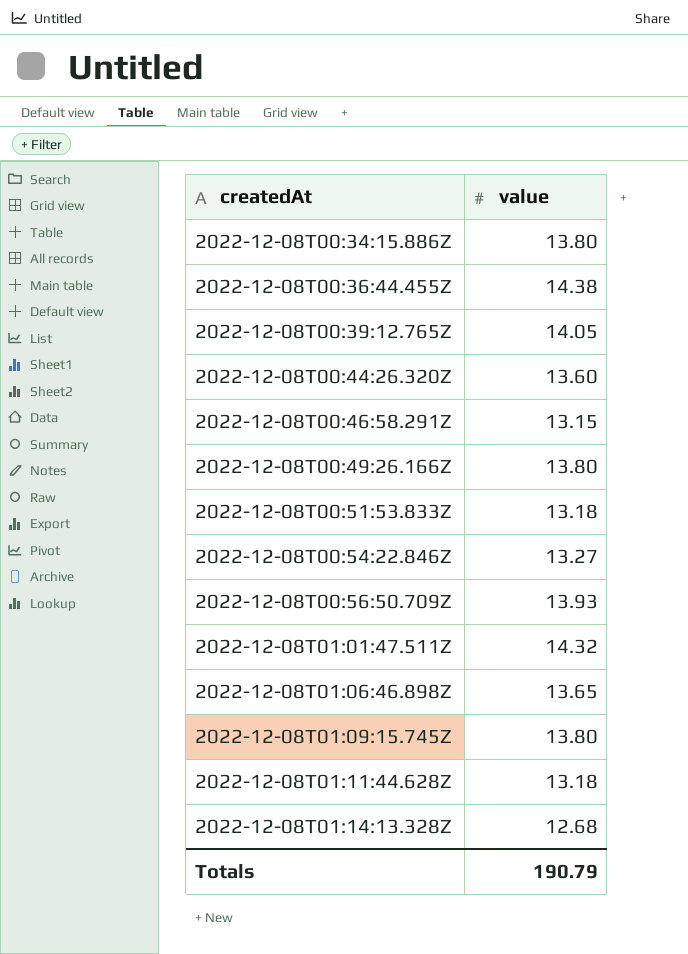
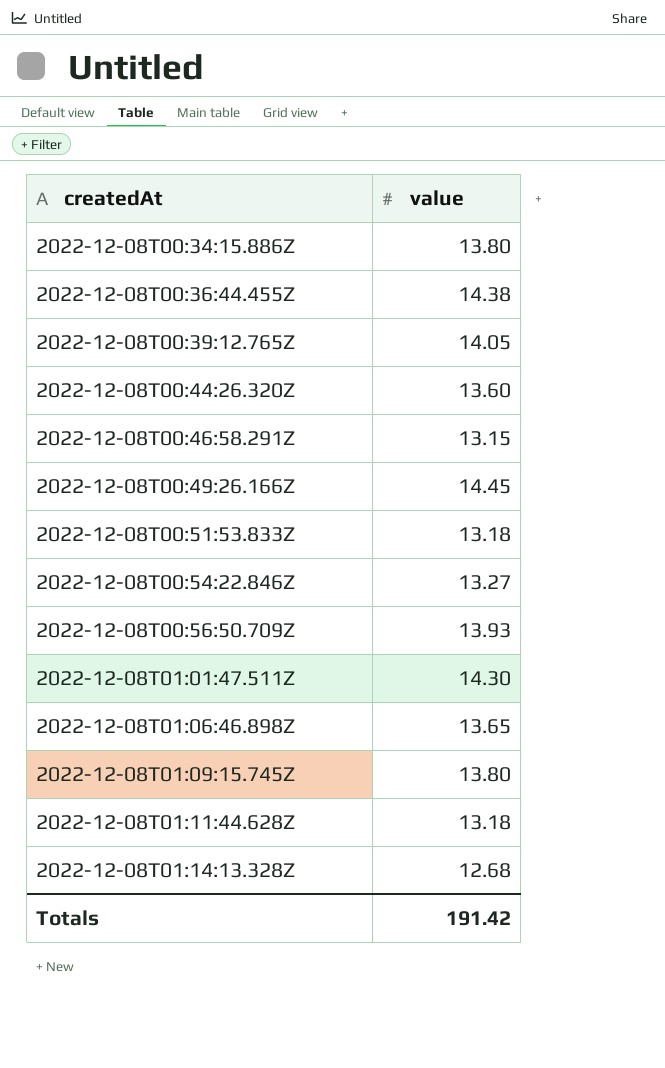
2022-12-08T00:49:26.166Z | value: 13.80 -> 14.45
2022-12-08T01:01:47.511Z | value: 14.32 -> 14.30
Totals | value: 190.79 -> 191.42

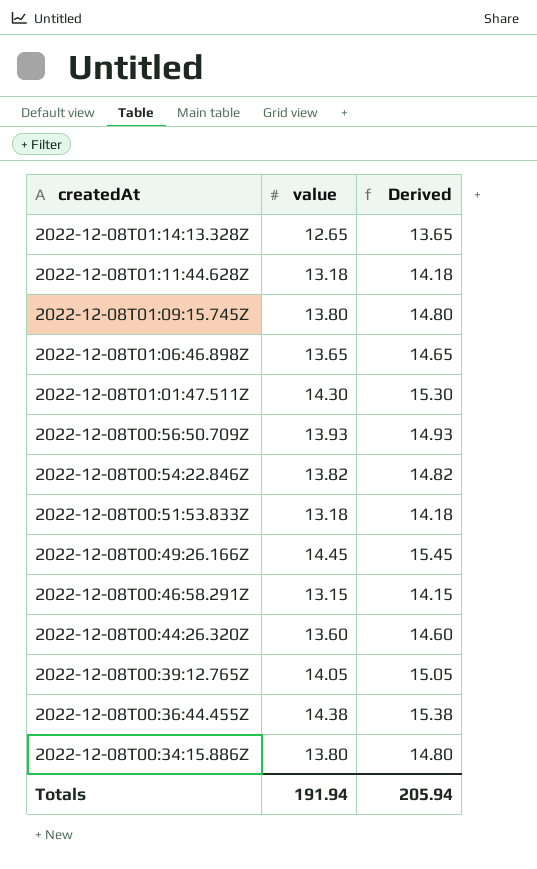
row order: createdAt ascending -> createdAt descending
column Derived | formula: none -> [value] + 1
2022-12-08T01:14:13.328Z | value: 12.68 -> 12.65
2022-12-08T00:54:22.846Z | value: 13.27 -> 13.82
Totals | value: 191.42 -> 191.94

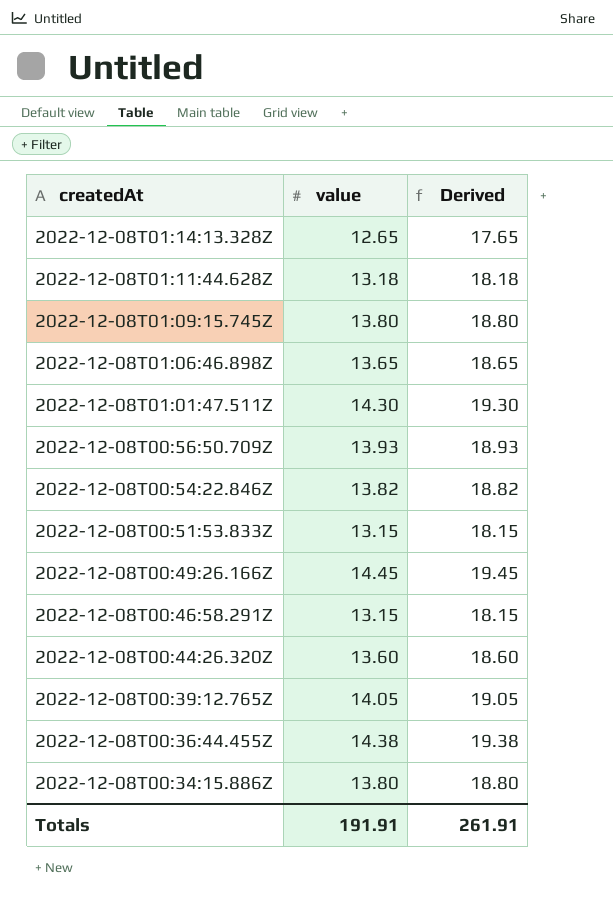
column Derived | formula: [value] + 1 -> [value] + 5
2022-12-08T00:51:53.833Z | value: 13.18 -> 13.15
Totals | value: 191.94 -> 191.91
Totals | Derived: 205.94 -> 261.91

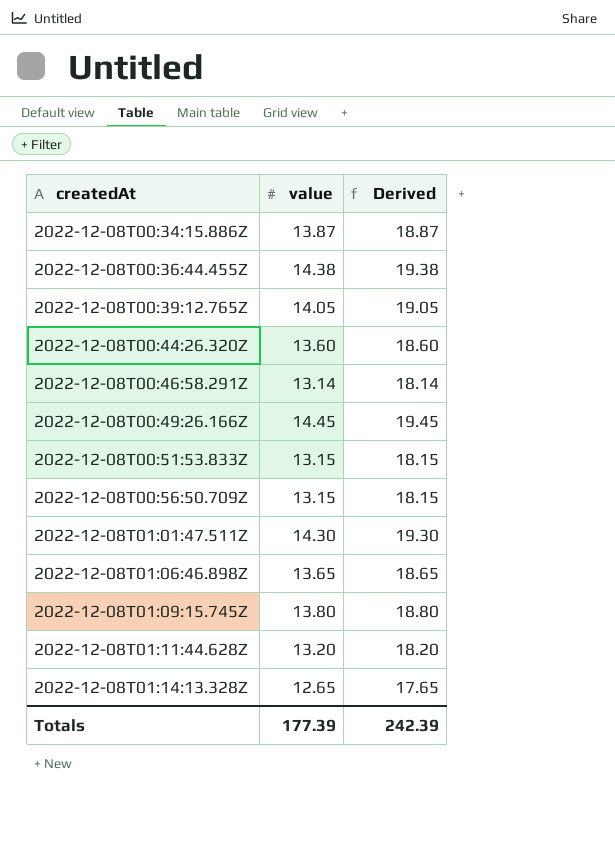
row order: createdAt descending -> createdAt ascending
row 2022-12-08T00:54:22.846Z: 13.82 | 18.82 -> none
2022-12-08T00:34:15.886Z | value: 13.80 -> 13.87
2022-12-08T00:34:15.886Z | Derived: 18.80 -> 18.87
2022-12-08T00:46:58.291Z | value: 13.15 -> 13.14
2022-12-08T00:46:58.291Z | Derived: 18.15 -> 18.14
2022-12-08T00:56:50.709Z | value: 13.93 -> 13.15
2022-12-08T00:56:50.709Z | Derived: 18.93 -> 18.15
2022-12-08T01:11:44.628Z | value: 13.18 -> 13.20
2022-12-08T01:11:44.628Z | Derived: 18.18 -> 18.20
Totals | value: 191.91 -> 177.39
Totals | Derived: 261.91 -> 242.39

